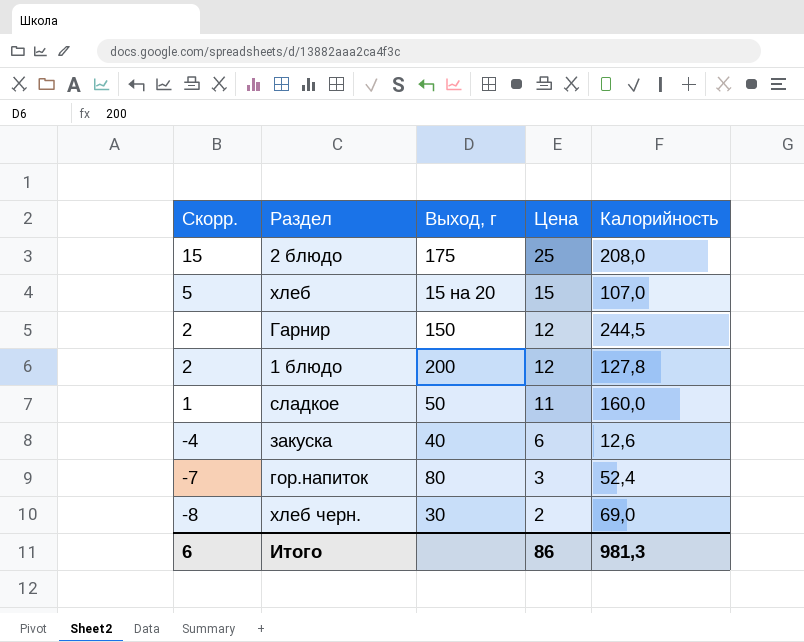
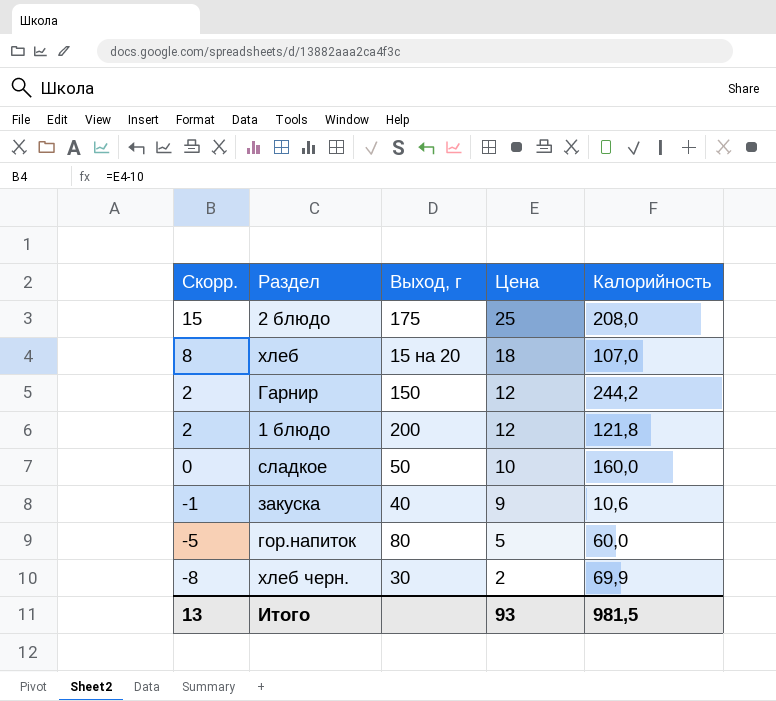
хлеб | Скорр.: 5 -> 8
хлеб | Цена: 15 -> 18
Гарнир | Калорийность: 244,5 -> 244,2
1 блюдо | Калорийность: 127,8 -> 121,8
сладкое | Скорр.: 1 -> 0
сладкое | Цена: 11 -> 10
закуска | Скорр.: -4 -> -1
закуска | Цена: 6 -> 9
закуска | Калорийность: 12,6 -> 10,6
гор.напиток | Скорр.: -7 -> -5
гор.напиток | Цена: 3 -> 5
гор.напиток | Калорийность: 52,4 -> 60,0
хлеб черн. | Калорийность: 69,0 -> 69,9
Итого | Скорр.: 6 -> 13
Итого | Цена: 86 -> 93
Итого | Калорийность: 981,3 -> 981,5

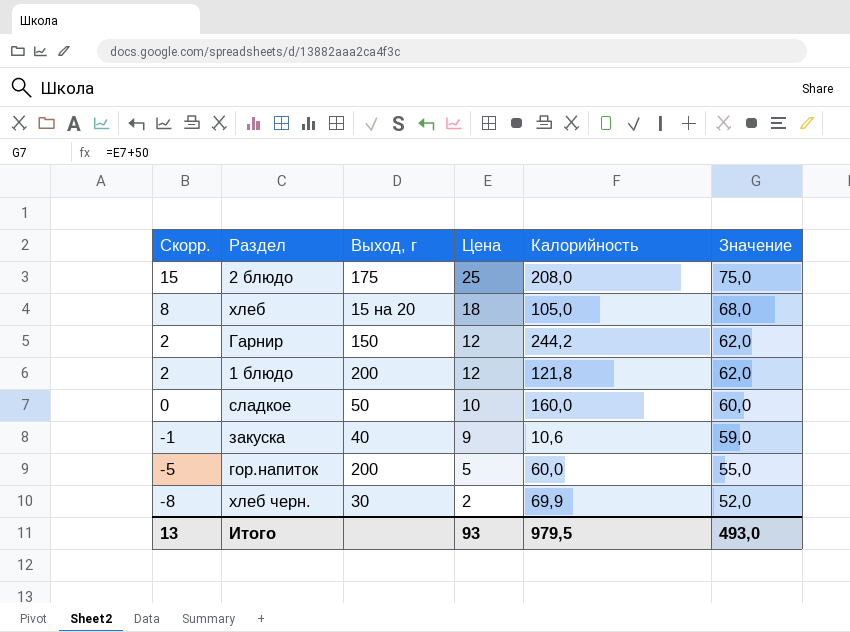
column Значение | formula: none -> [Цена] + 50
хлеб | Калорийность: 107,0 -> 105,0
гор.напиток | Выход, г: 80 -> 200
Итого | Калорийность: 981,5 -> 979,5

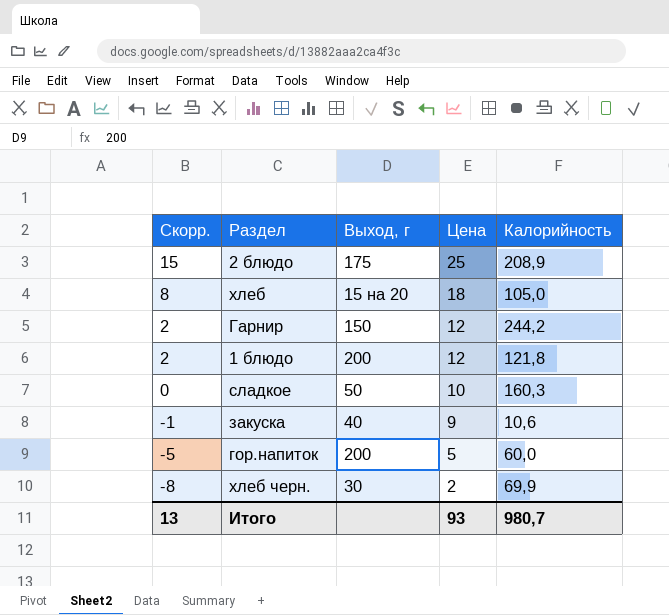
column Значение | formula: [Цена] + 50 -> none
2 блюдо | Калорийность: 208,0 -> 208,9
сладкое | Калорийность: 160,0 -> 160,3
Итого | Калорийность: 979,5 -> 980,7

